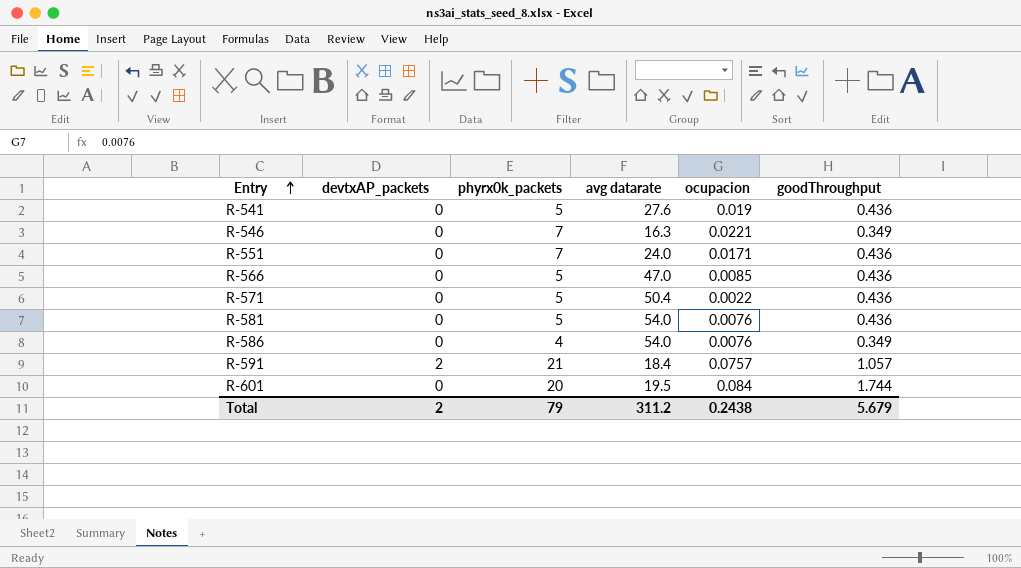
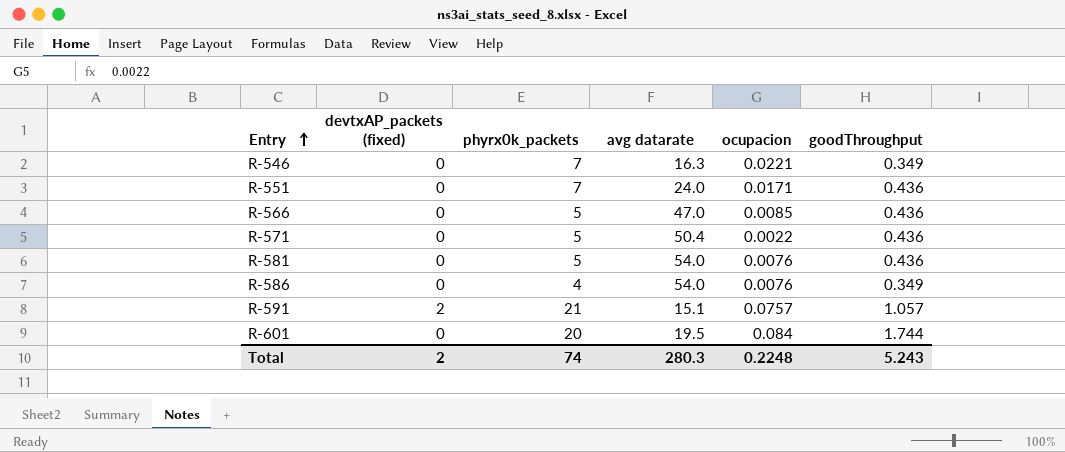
column name: devtxAP_packets -> devtxAP_packets (fixed)
row R-541: 0 | 5 | 27.6 | 0.019 | 0.436 -> none
R-591 | avg datarate: 18.4 -> 15.1
Total | phyrx0k_packets: 79 -> 74
Total | avg datarate: 311.2 -> 280.3
Total | ocupacion: 0.2438 -> 0.2248
Total | goodThroughput: 5.679 -> 5.243

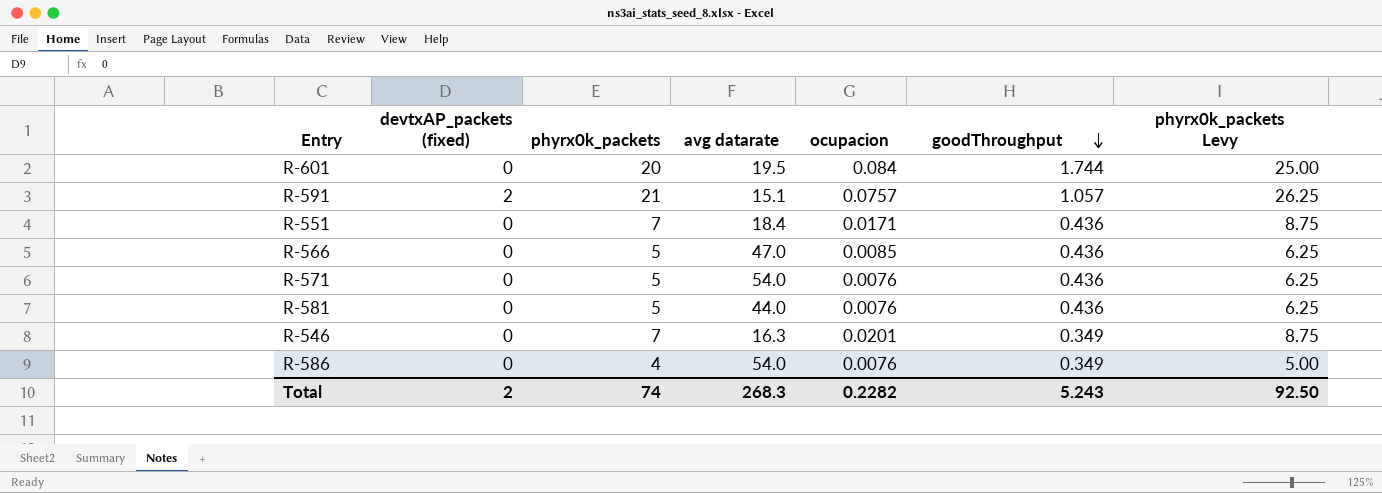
row order: Entry ascending -> goodThroughput descending
column phyrx0k_packets Levy | formula: none -> [phyrx0k_packets] * 1.25
R-551 | avg datarate: 24.0 -> 18.4
R-571 | avg datarate: 50.4 -> 54.0
R-571 | ocupacion: 0.0022 -> 0.0076
R-581 | avg datarate: 54.0 -> 44.0
R-546 | ocupacion: 0.0221 -> 0.0201
Total | avg datarate: 280.3 -> 268.3
Total | ocupacion: 0.2248 -> 0.2282

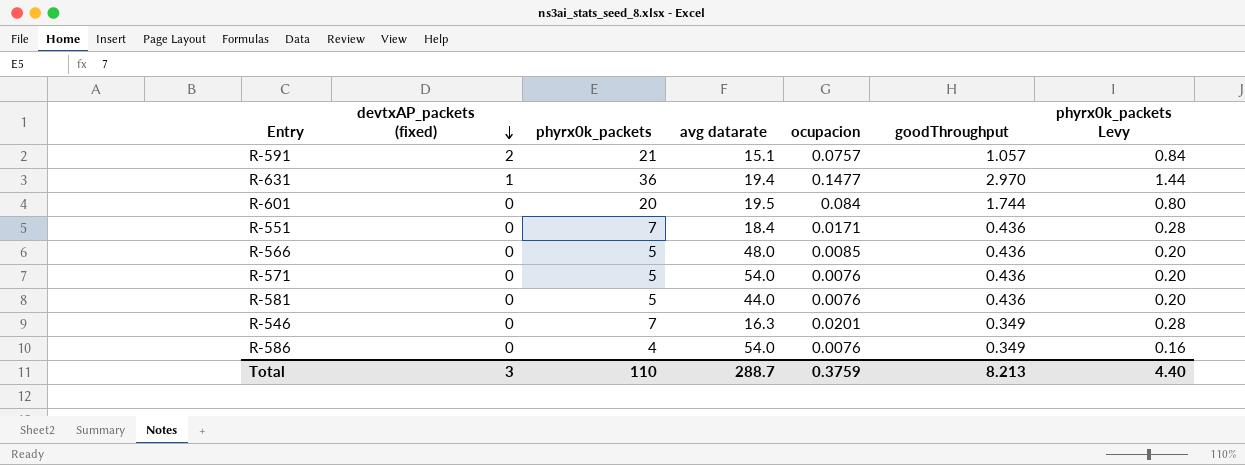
row order: goodThroughput descending -> devtxAP_packets (fixed) descending
column phyrx0k_packets Levy | formula: [phyrx0k_packets] * 1.25 -> [phyrx0k_packets] * 0.04
row R-631: none -> 1 | 36 | 19.4 | 0.1477 | 2.970 | 1.44
R-566 | avg datarate: 47.0 -> 48.0
Total | devtxAP_packets (fixed): 2 -> 3
Total | phyrx0k_packets: 74 -> 110
Total | avg datarate: 268.3 -> 288.7
Total | ocupacion: 0.2282 -> 0.3759
Total | goodThroughput: 5.243 -> 8.213
Total | phyrx0k_packets Levy: 92.50 -> 4.40

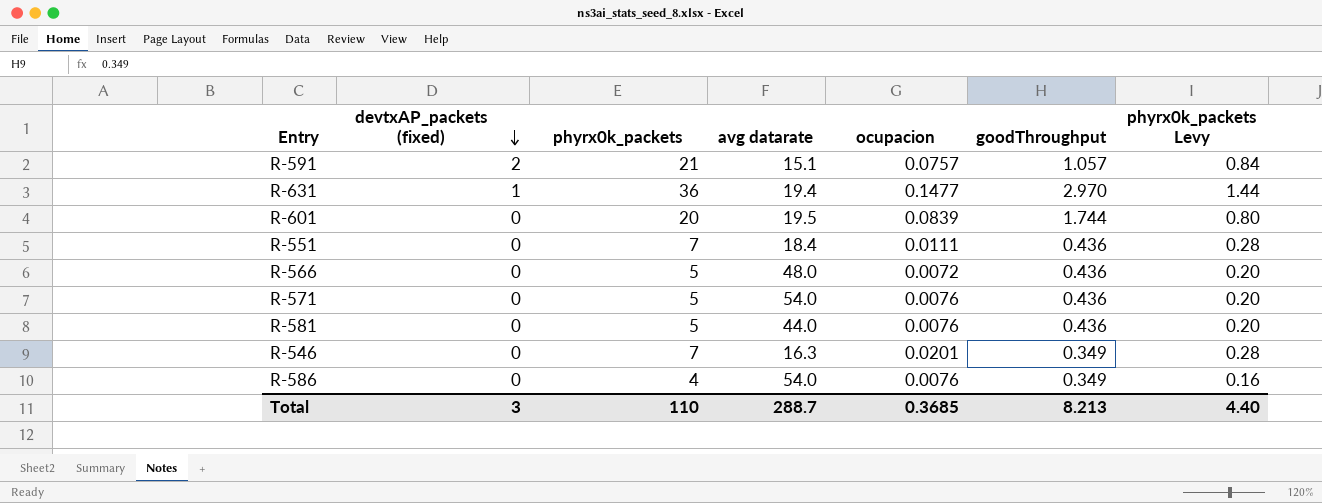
R-601 | ocupacion: 0.084 -> 0.0839
R-551 | ocupacion: 0.0171 -> 0.0111
R-566 | ocupacion: 0.0085 -> 0.0072
Total | ocupacion: 0.3759 -> 0.3685

